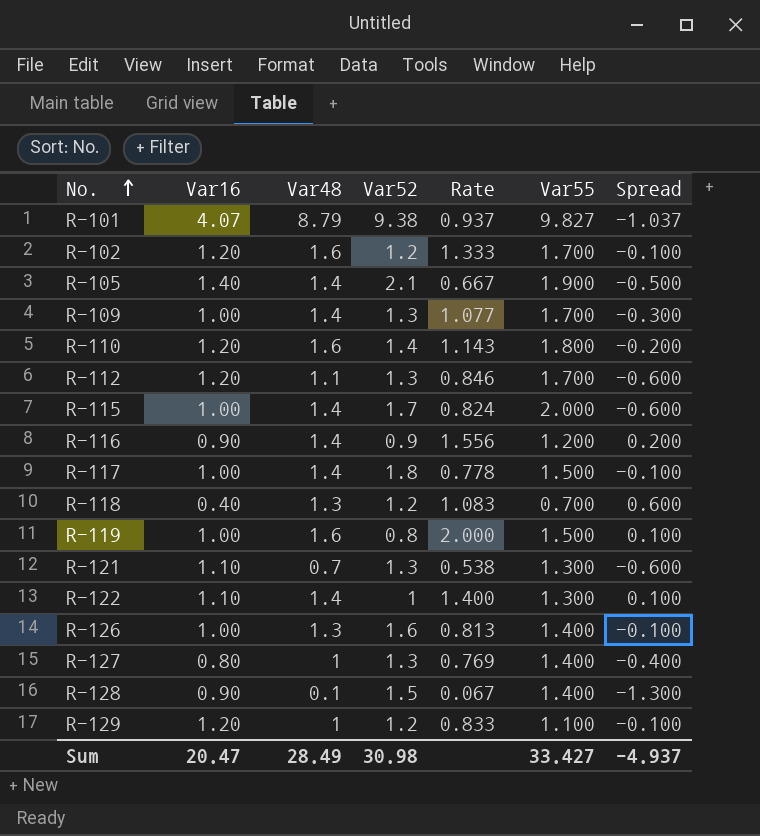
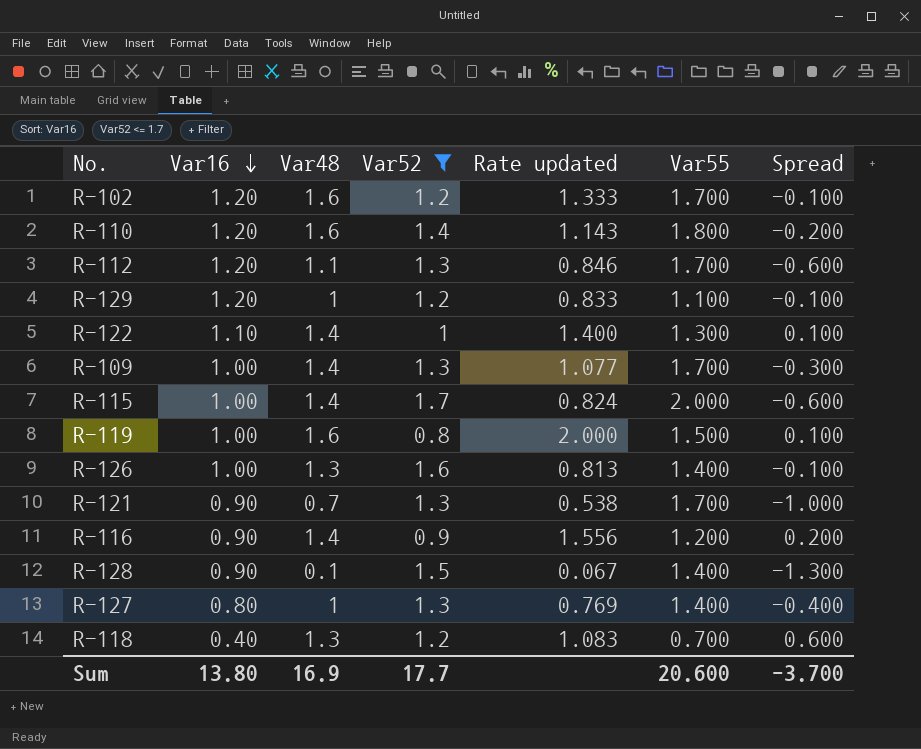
filter: none -> Var52 <= 1.7
row order: No. ascending -> Var16 descending
column name: Rate -> Rate updated
R-121 | Var16: 1.10 -> 0.90
R-121 | Var55: 1.300 -> 1.700
R-121 | Spread: -0.600 -> -1.000
Sum | Var16: 20.47 -> 13.80
Sum | Var48: 28.49 -> 16.9
Sum | Var52: 30.98 -> 17.7
Sum | Var55: 33.427 -> 20.600
Sum | Spread: -4.937 -> -3.700

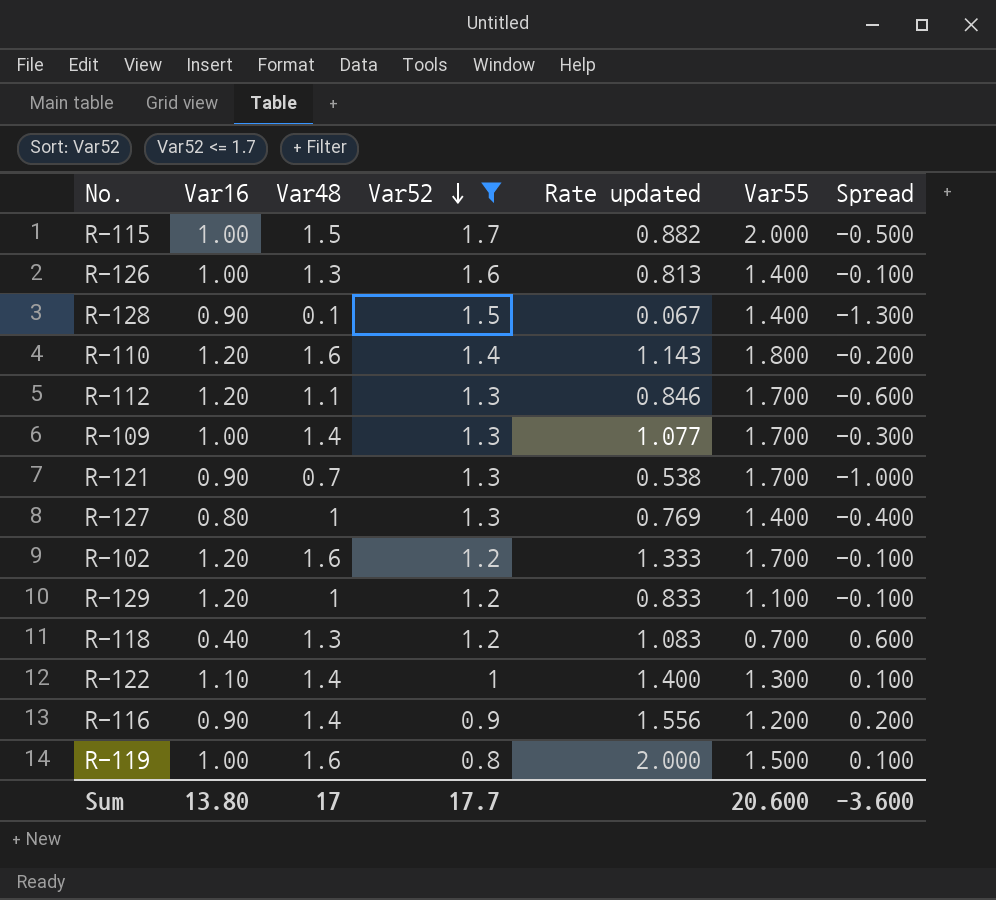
row order: Var16 descending -> Var52 descending
R-115 | Var48: 1.4 -> 1.5
R-115 | Rate updated: 0.824 -> 0.882
R-115 | Spread: -0.600 -> -0.500
Sum | Var48: 16.9 -> 17
Sum | Spread: -3.700 -> -3.600

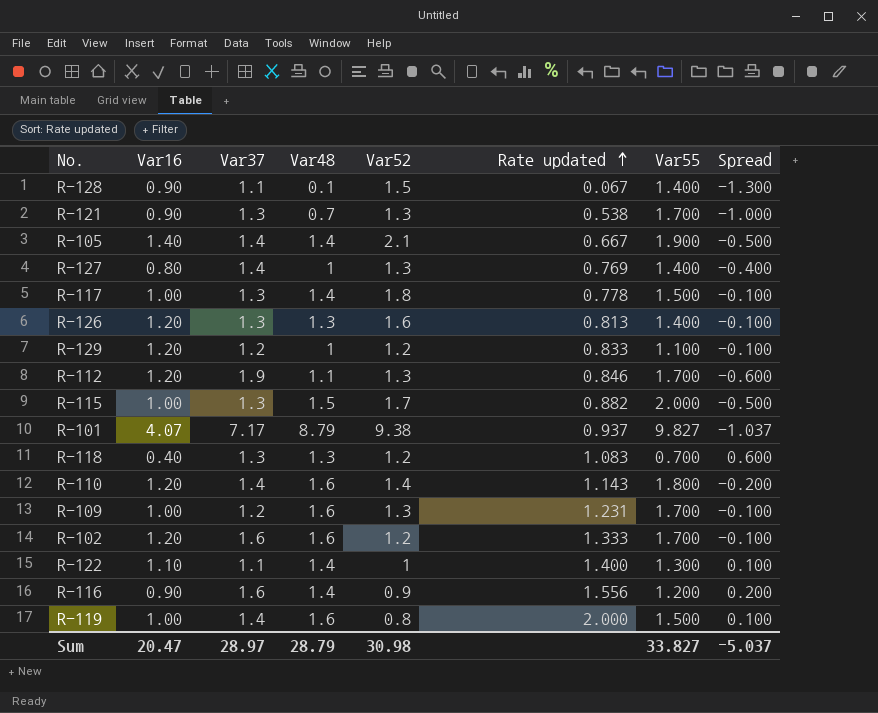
filter: Var52 <= 1.7 -> none
row order: Var52 descending -> Rate updated ascending
column Var37 | position: none -> 3
R-126 | Var16: 1.00 -> 1.20
R-109 | Var48: 1.4 -> 1.6
R-109 | Rate updated: 1.077 -> 1.231
R-109 | Spread: -0.300 -> -0.100
Sum | Var16: 13.80 -> 20.47
Sum | Var48: 17 -> 28.79
Sum | Var52: 17.7 -> 30.98
Sum | Var55: 20.600 -> 33.827
Sum | Spread: -3.600 -> -5.037

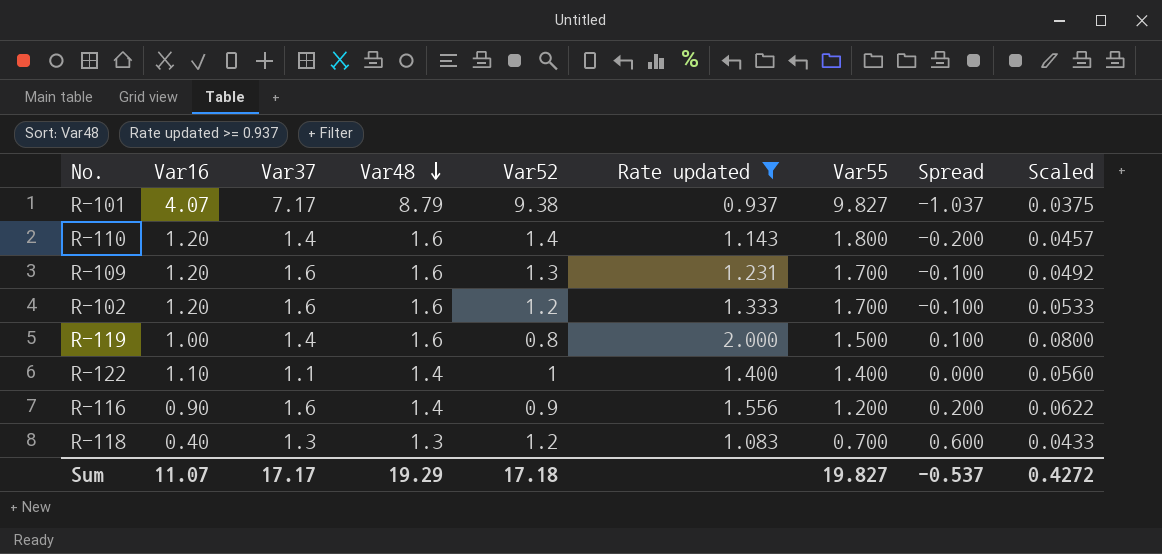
filter: none -> Rate updated >= 0.937
row order: Rate updated ascending -> Var48 descending
column Scaled | formula: none -> [Rate updated] * 0.04
R-109 | Var16: 1.00 -> 1.20
R-109 | Var37: 1.2 -> 1.6
R-122 | Var55: 1.300 -> 1.400
R-122 | Spread: 0.100 -> 0.000
Sum | Var16: 20.47 -> 11.07
Sum | Var37: 28.97 -> 17.17
Sum | Var48: 28.79 -> 19.29
Sum | Var52: 30.98 -> 17.18
Sum | Var55: 33.827 -> 19.827
Sum | Spread: -5.037 -> -0.537

